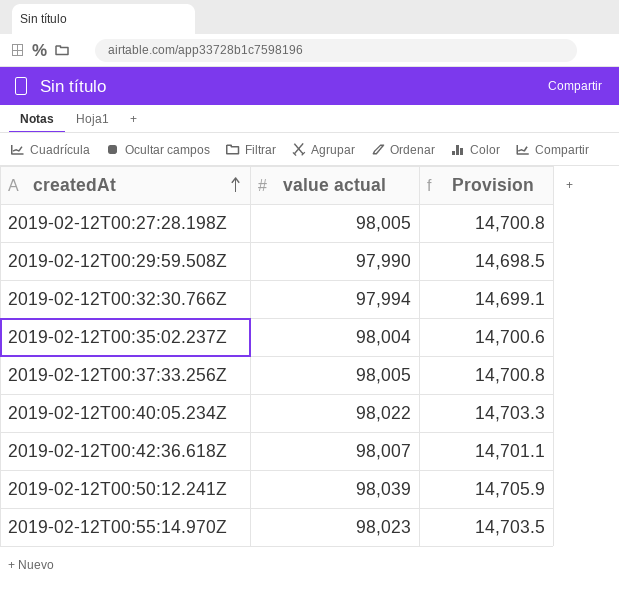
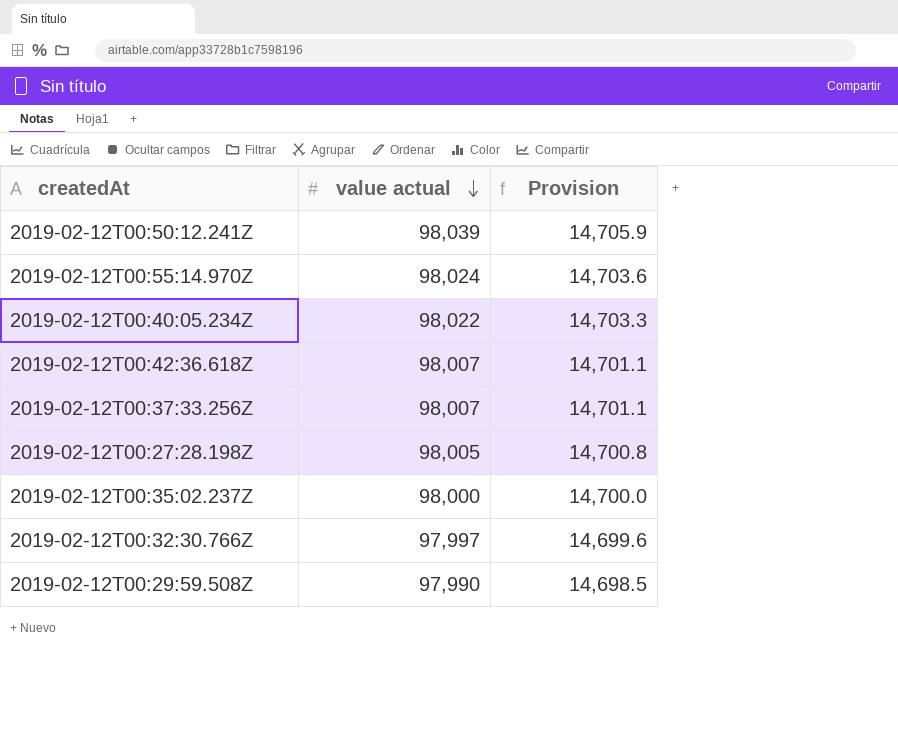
row order: createdAt ascending -> value actual descending
2019-02-12T00:55:14.970Z | value actual: 98,023 -> 98,024
2019-02-12T00:55:14.970Z | Provision: 14,703.5 -> 14,703.6
2019-02-12T00:37:33.256Z | value actual: 98,005 -> 98,007
2019-02-12T00:37:33.256Z | Provision: 14,700.8 -> 14,701.1
2019-02-12T00:35:02.237Z | value actual: 98,004 -> 98,000
2019-02-12T00:35:02.237Z | Provision: 14,700.6 -> 14,700.0
2019-02-12T00:32:30.766Z | value actual: 97,994 -> 97,997
2019-02-12T00:32:30.766Z | Provision: 14,699.1 -> 14,699.6

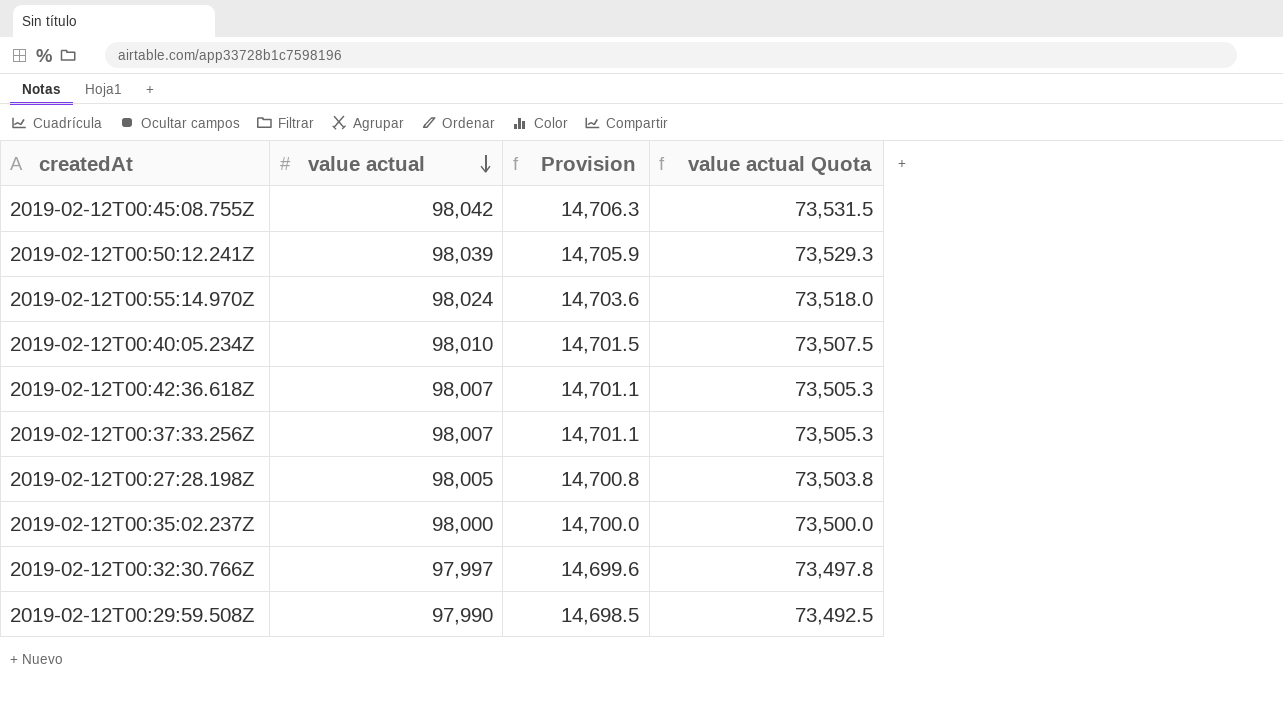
column value actual Quota | formula: none -> [value actual] * 0.75
row 2019-02-12T00:45:08.755Z: none -> 98,042 | 14,706.3 | 73,531.5
2019-02-12T00:40:05.234Z | value actual: 98,022 -> 98,010
2019-02-12T00:40:05.234Z | Provision: 14,703.3 -> 14,701.5

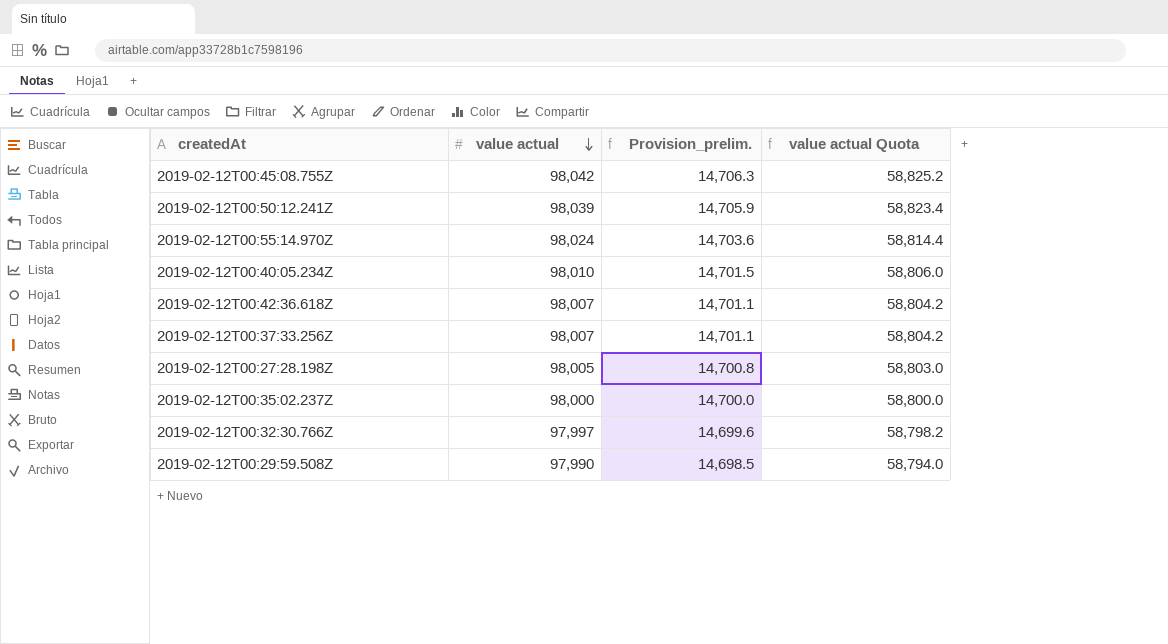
column name: Provision -> Provision_prelim.
column value actual Quota | formula: [value actual] * 0.75 -> [value actual] * 0.6

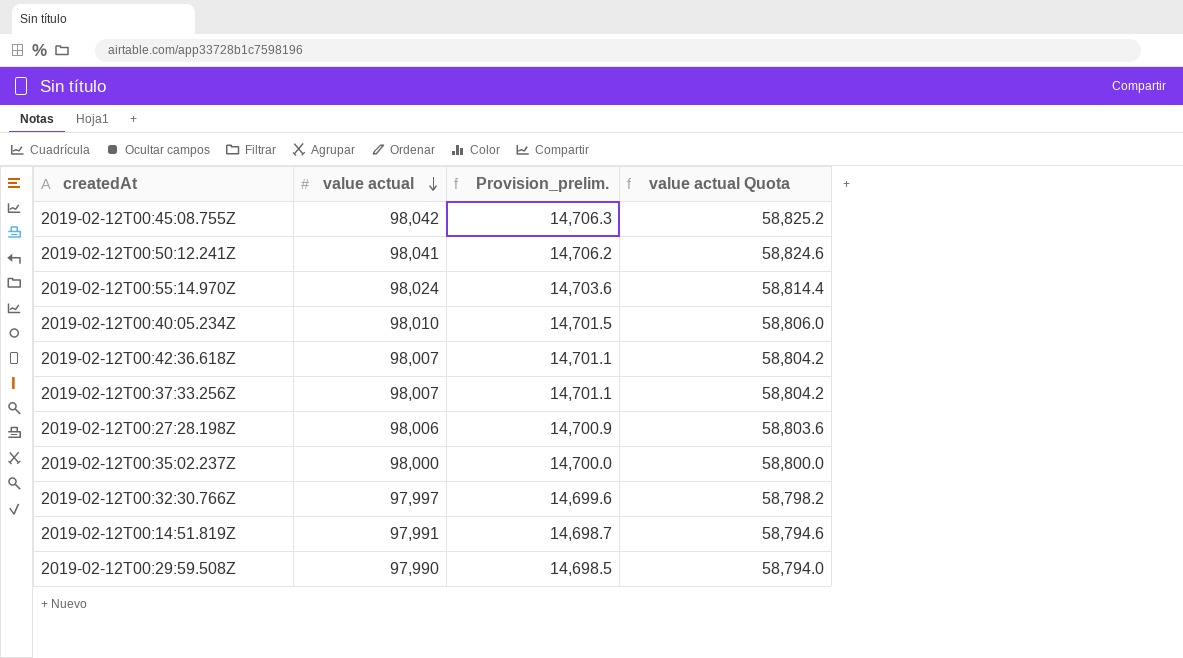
2019-02-12T00:50:12.241Z | value actual: 98,039 -> 98,041
2019-02-12T00:50:12.241Z | Provision_prelim.: 14,705.9 -> 14,706.2
2019-02-12T00:50:12.241Z | value actual Quota: 58,823.4 -> 58,824.6
2019-02-12T00:27:28.198Z | value actual: 98,005 -> 98,006
2019-02-12T00:27:28.198Z | Provision_prelim.: 14,700.8 -> 14,700.9
2019-02-12T00:27:28.198Z | value actual Quota: 58,803.0 -> 58,803.6
row 2019-02-12T00:14:51.819Z: none -> 97,991 | 14,698.7 | 58,794.6

